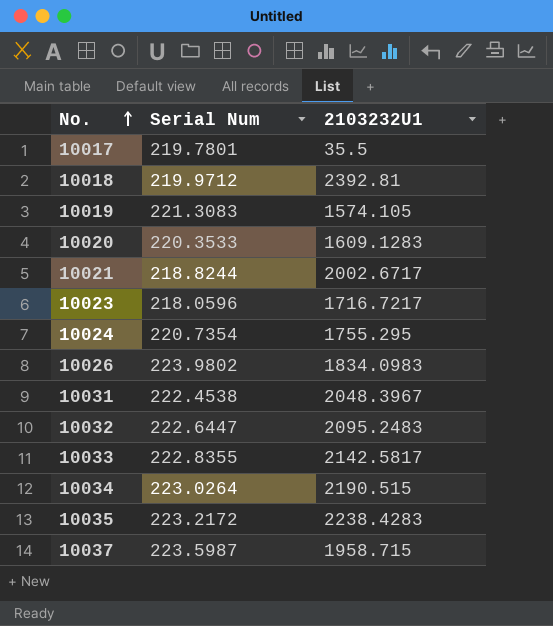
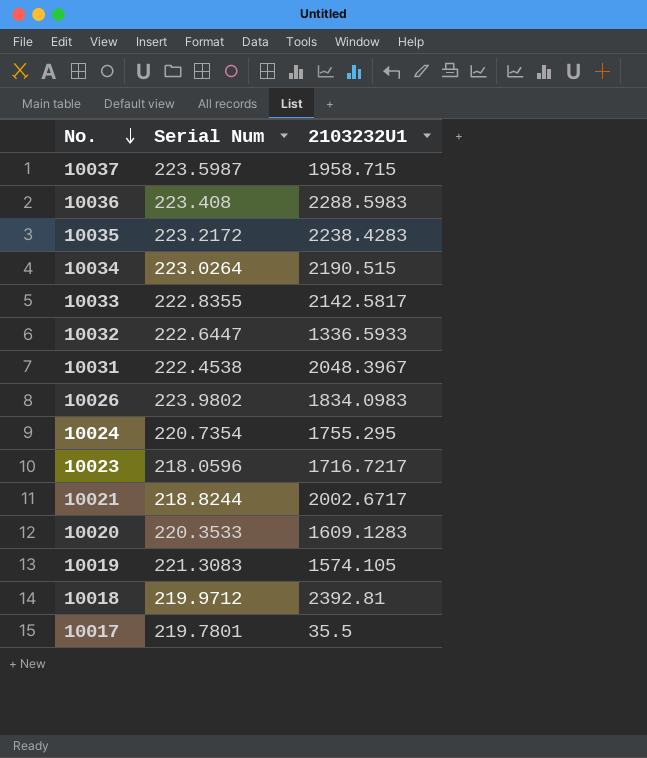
row order: No. ascending -> No. descending
row 10036: none -> 223.408 | 2288.5983
10032 | 2103232U1: 2095.2483 -> 1336.5933

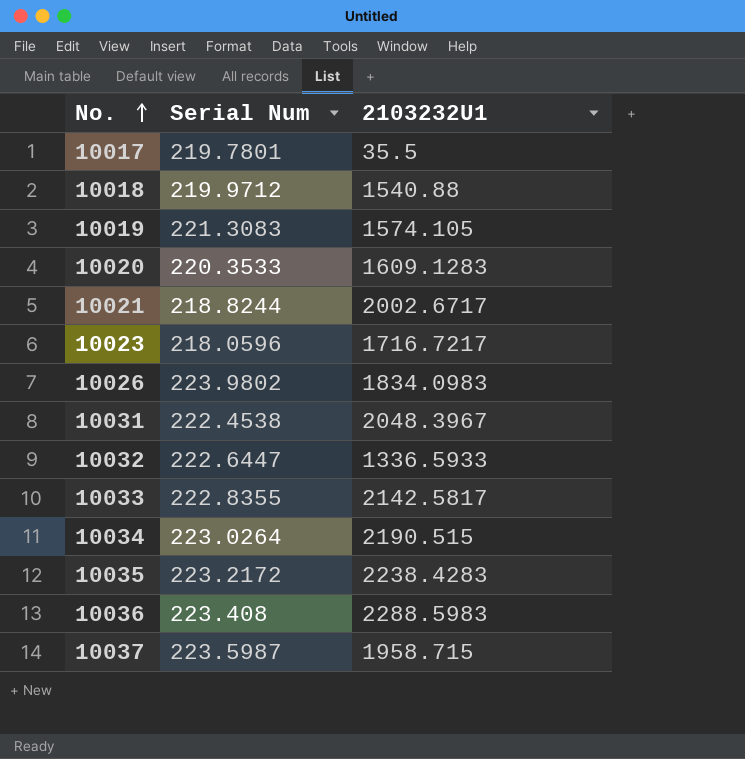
row order: No. descending -> No. ascending
row 10024: 220.7354 | 1755.295 -> none
10018 | 2103232U1: 2392.81 -> 1540.88

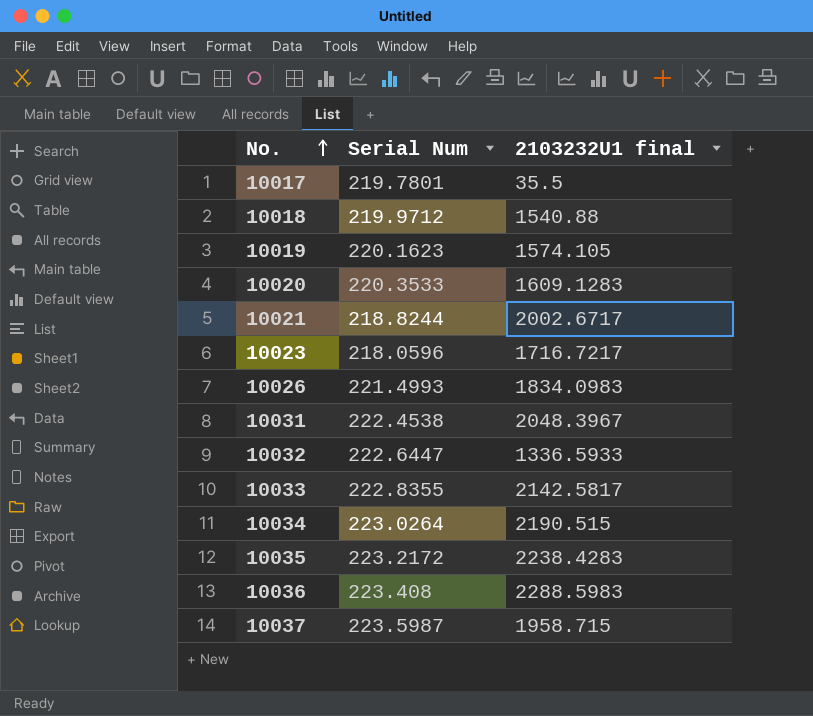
column name: 2103232U1 -> 2103232U1 final
10019 | Serial Num: 221.3083 -> 220.1623
10026 | Serial Num: 223.9802 -> 221.4993

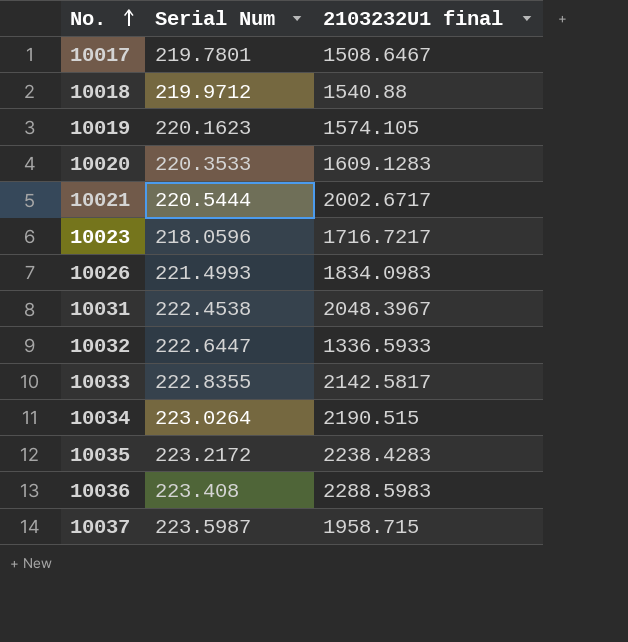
10017 | 2103232U1 final: 35.5 -> 1508.6467
10021 | Serial Num: 218.8244 -> 220.5444

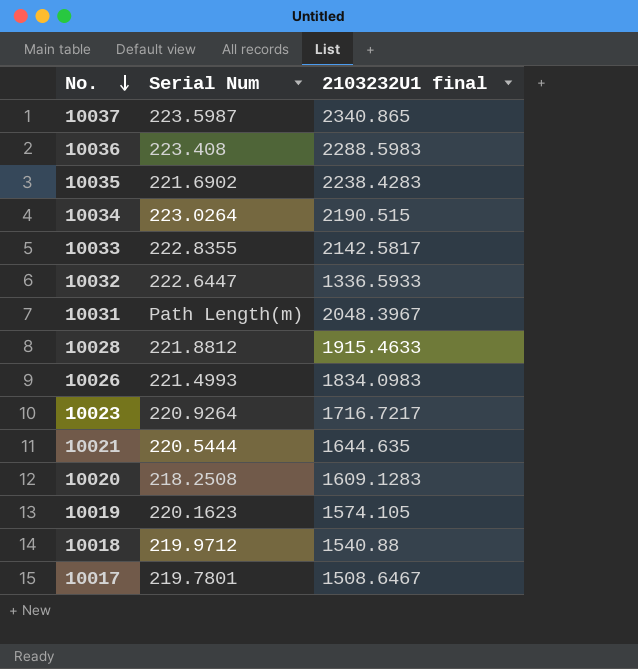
row order: No. ascending -> No. descending
10037 | 2103232U1 final: 1958.715 -> 2340.865
10035 | Serial Num: 223.2172 -> 221.6902
10031 | Serial Num: 222.4538 -> Path Length(m)
row 10028: none -> 221.8812 | 1915.4633
10023 | Serial Num: 218.0596 -> 220.9264
10021 | 2103232U1 final: 2002.6717 -> 1644.635
10020 | Serial Num: 220.3533 -> 218.2508

